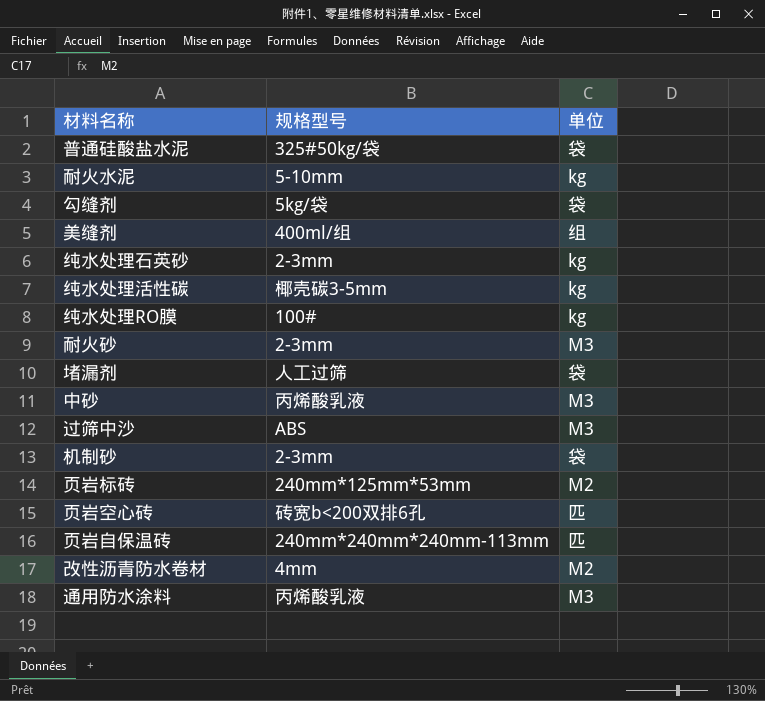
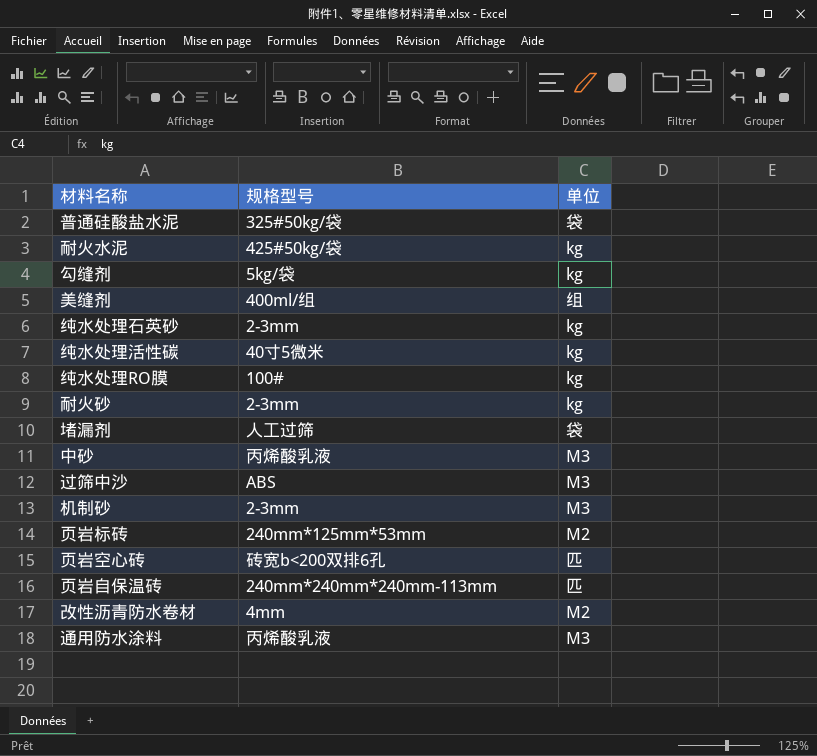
耐火水泥 | 规格型号: 5-10mm -> 425#50kg/袋
勾缝剂 | 单位: 袋 -> kg
纯水处理活性碳 | 规格型号: 椰壳碳3-5mm -> 40寸5微米
耐火砂 | 单位: M3 -> kg
机制砂 | 单位: 袋 -> M3

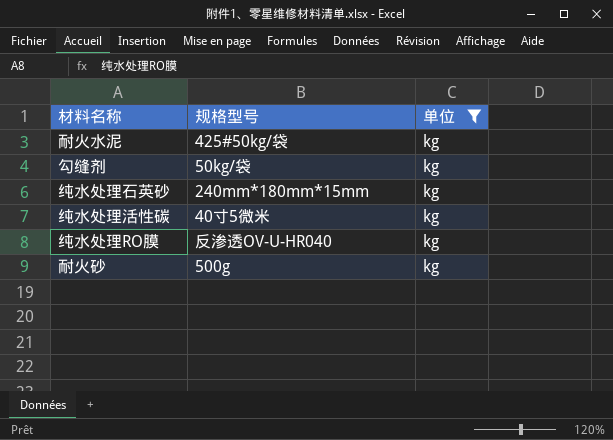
filter: none -> 单位 = kg
勾缝剂 | 规格型号: 5kg/袋 -> 50kg/袋
纯水处理石英砂 | 规格型号: 2-3mm -> 240mm*180mm*15mm
纯水处理RO膜 | 规格型号: 100# -> 反渗透OV-U-HR040
耐火砂 | 规格型号: 2-3mm -> 500g

